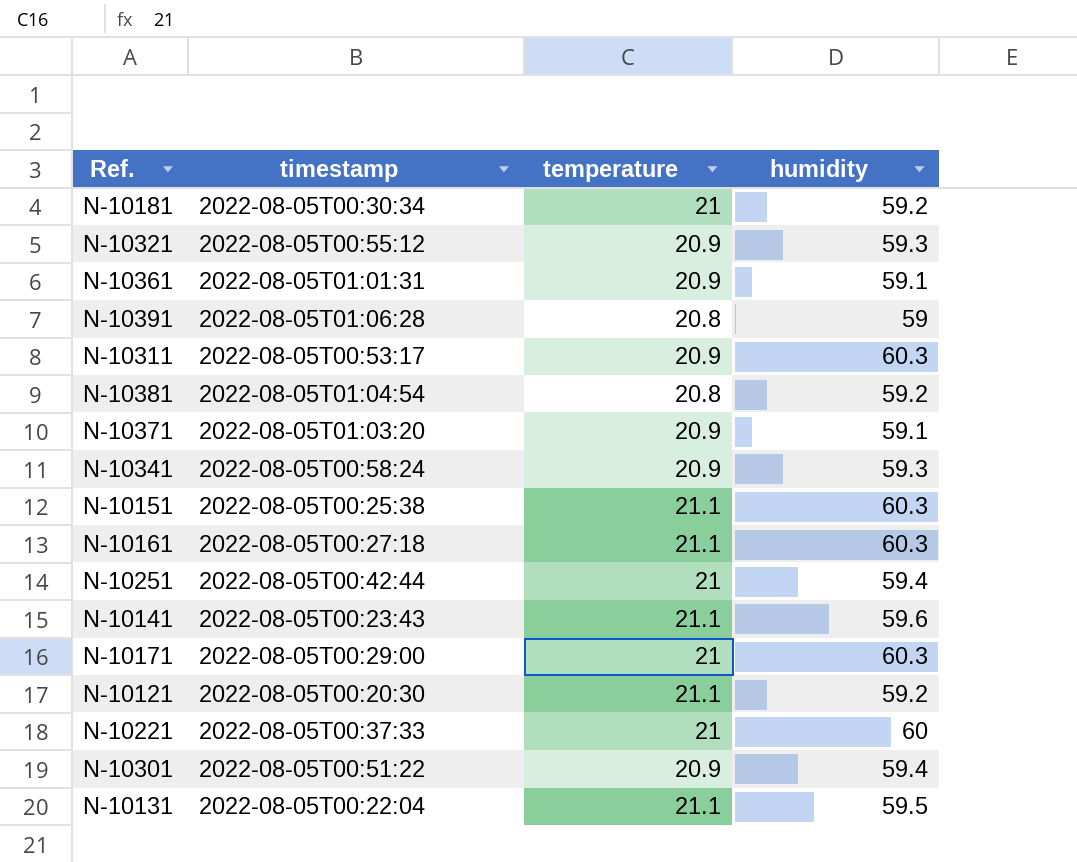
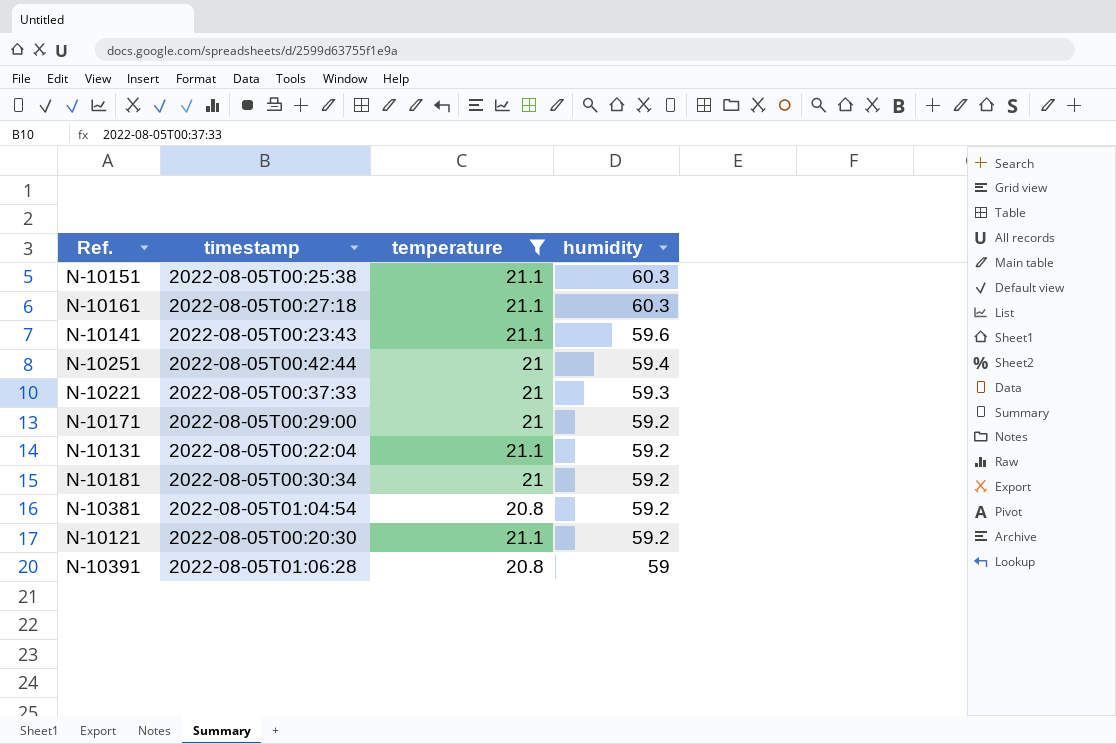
filter: none -> temperature != 20.9
row order: none -> humidity descending
N-10221 | humidity: 60 -> 59.3
N-10171 | humidity: 60.3 -> 59.2
N-10131 | humidity: 59.5 -> 59.2

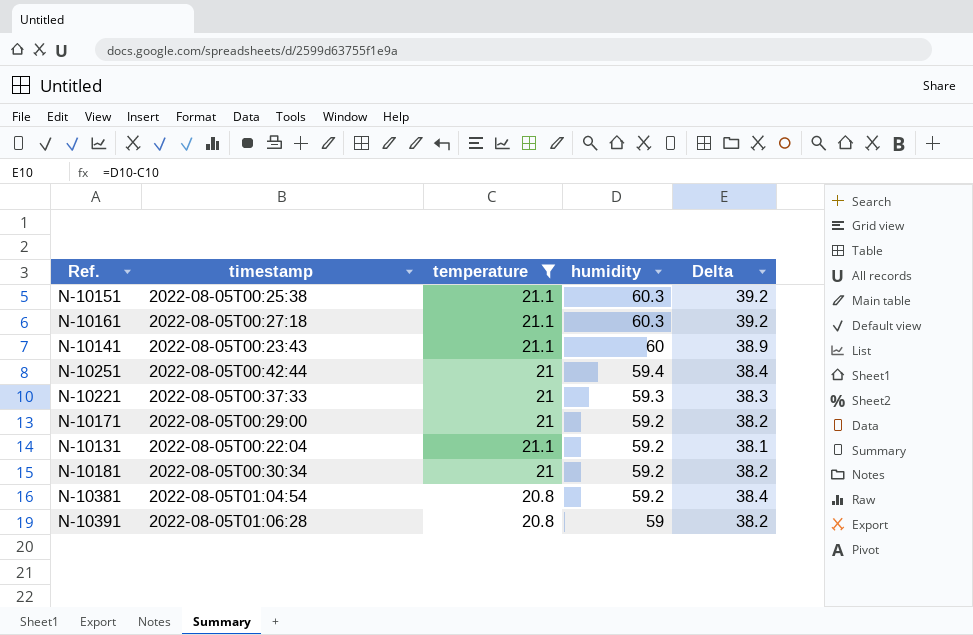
column Delta | formula: none -> [humidity] - [temperature]
row N-10121: 2022-08-05T00:20:30 | 21.1 | 59.2 -> none
N-10141 | humidity: 59.6 -> 60

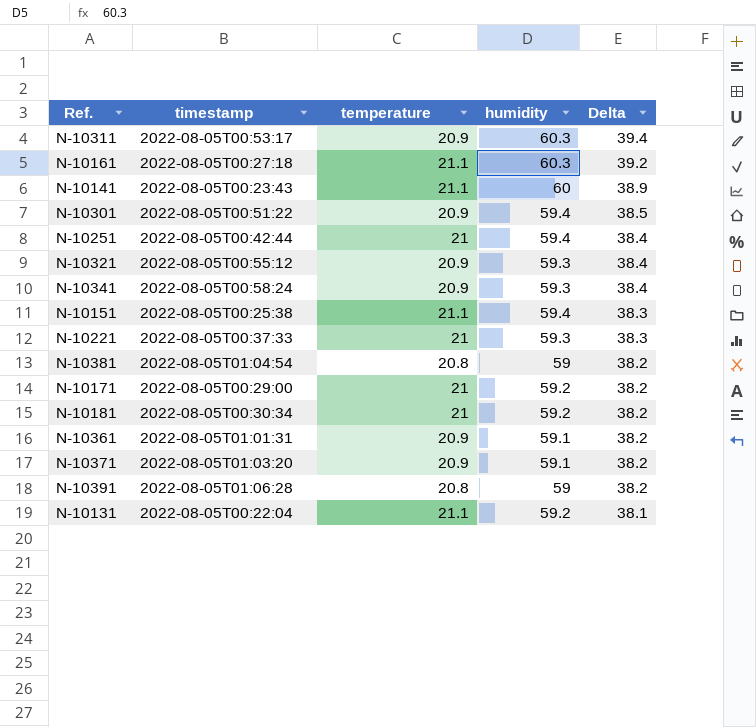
filter: temperature != 20.9 -> none
row order: humidity descending -> Delta descending
N-10151 | humidity: 60.3 -> 59.4
N-10151 | Delta: 39.2 -> 38.3
N-10381 | humidity: 59.2 -> 59
N-10381 | Delta: 38.4 -> 38.2

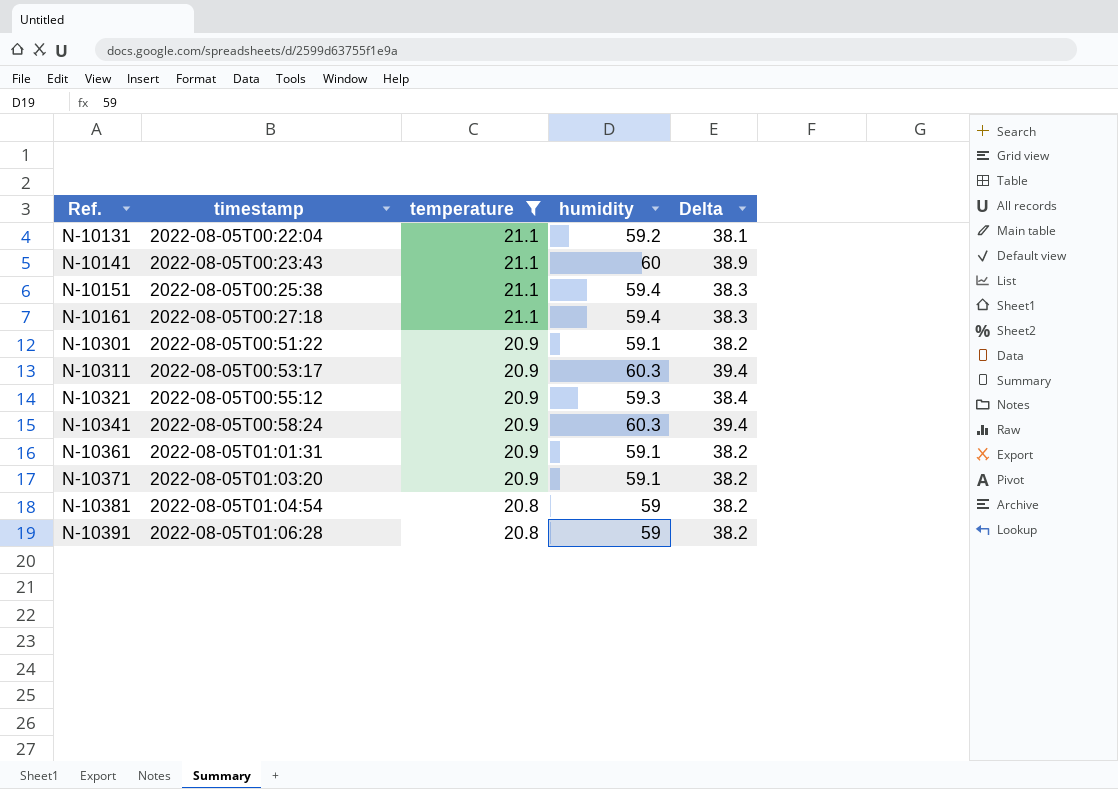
filter: none -> temperature != 21
row order: Delta descending -> Ref. ascending
N-10161 | humidity: 60.3 -> 59.4
N-10161 | Delta: 39.2 -> 38.3
N-10301 | humidity: 59.4 -> 59.1
N-10301 | Delta: 38.5 -> 38.2
N-10341 | humidity: 59.3 -> 60.3
N-10341 | Delta: 38.4 -> 39.4

